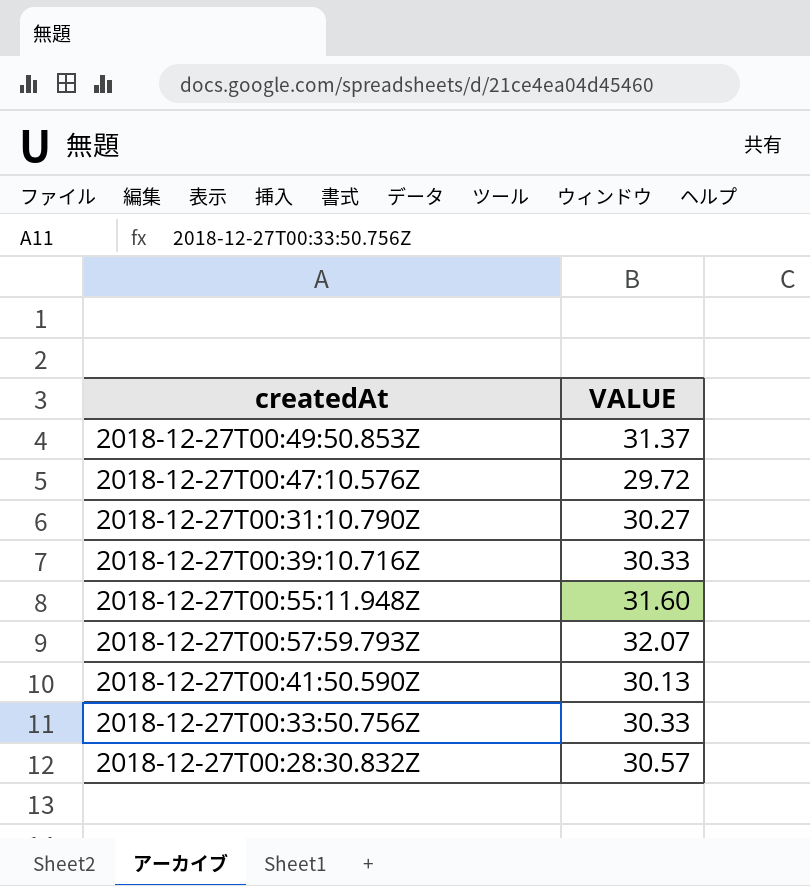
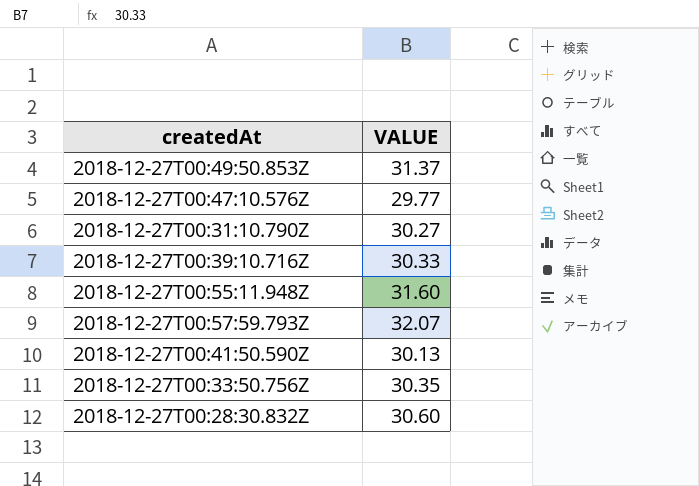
2018-12-27T00:47:10.576Z | VALUE: 29.72 -> 29.77
2018-12-27T00:33:50.756Z | VALUE: 30.33 -> 30.35
2018-12-27T00:28:30.832Z | VALUE: 30.57 -> 30.60

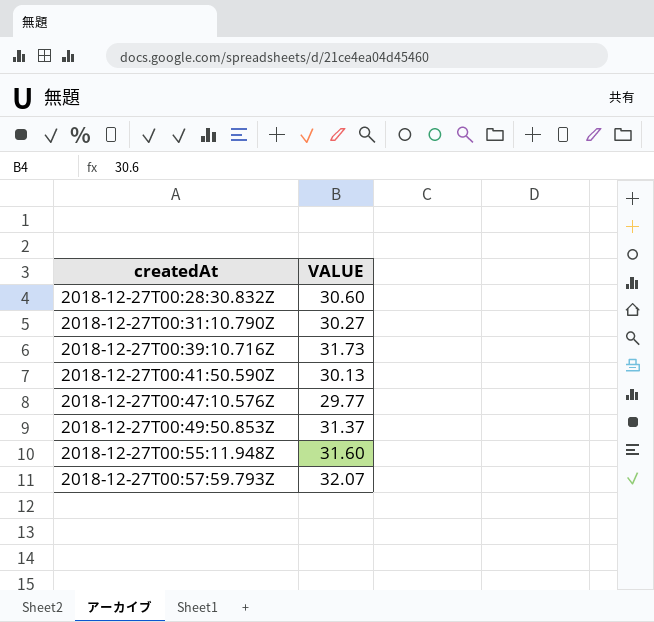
row order: none -> createdAt ascending
row 2018-12-27T00:33:50.756Z: 30.35 -> none
2018-12-27T00:39:10.716Z | VALUE: 30.33 -> 31.73

